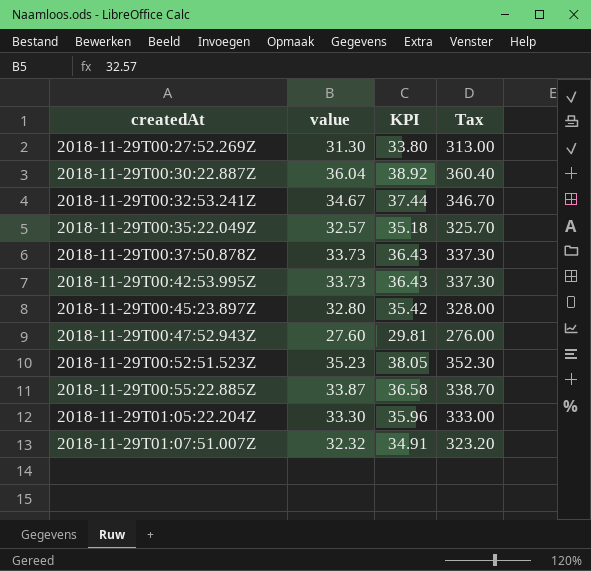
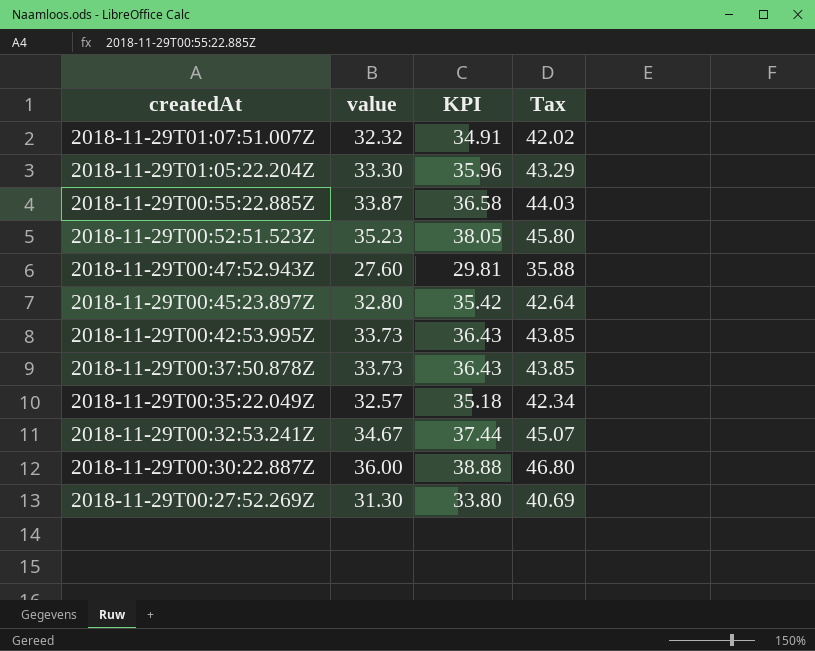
row order: createdAt ascending -> createdAt descending
column Tax | formula: [value] * 10 -> [value] * 1.3
2018-11-29T00:30:22.887Z | value: 36.04 -> 36.00
2018-11-29T00:30:22.887Z | KPI: 38.92 -> 38.88

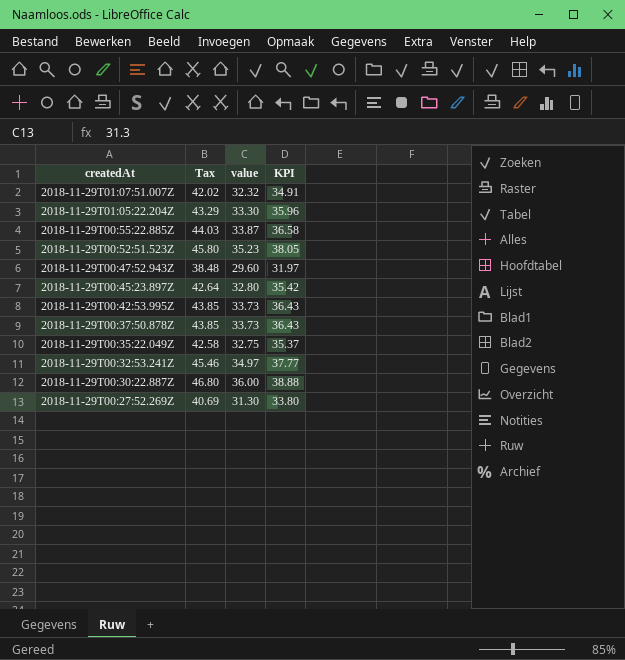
column Tax | position: 4 -> 2
2018-11-29T00:47:52.943Z | Tax: 35.88 -> 38.48
2018-11-29T00:47:52.943Z | value: 27.60 -> 29.60
2018-11-29T00:47:52.943Z | KPI: 29.81 -> 31.97
2018-11-29T00:35:22.049Z | Tax: 42.34 -> 42.58
2018-11-29T00:35:22.049Z | value: 32.57 -> 32.75
2018-11-29T00:35:22.049Z | KPI: 35.18 -> 35.37
2018-11-29T00:32:53.241Z | Tax: 45.07 -> 45.46
2018-11-29T00:32:53.241Z | value: 34.67 -> 34.97
2018-11-29T00:32:53.241Z | KPI: 37.44 -> 37.77

